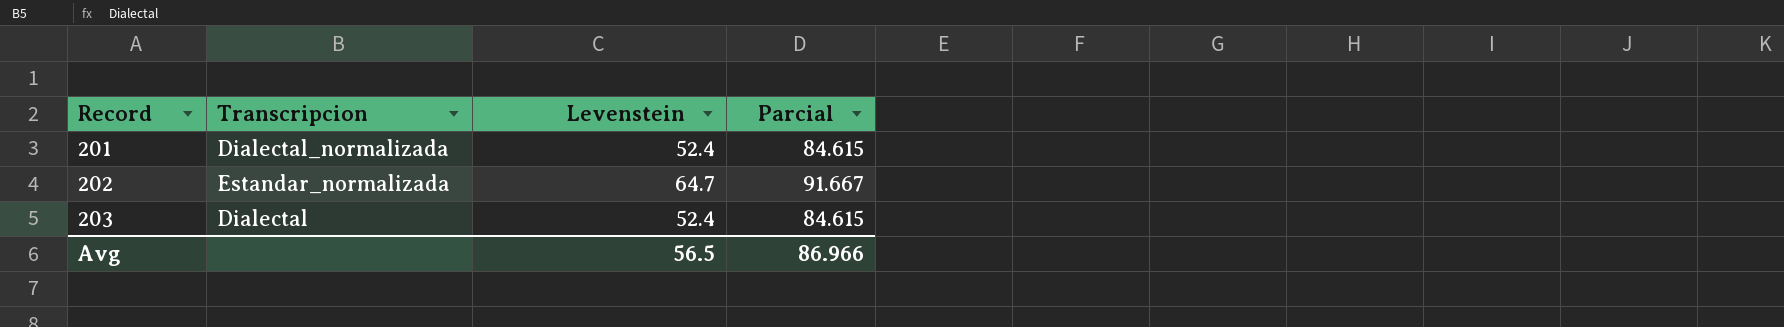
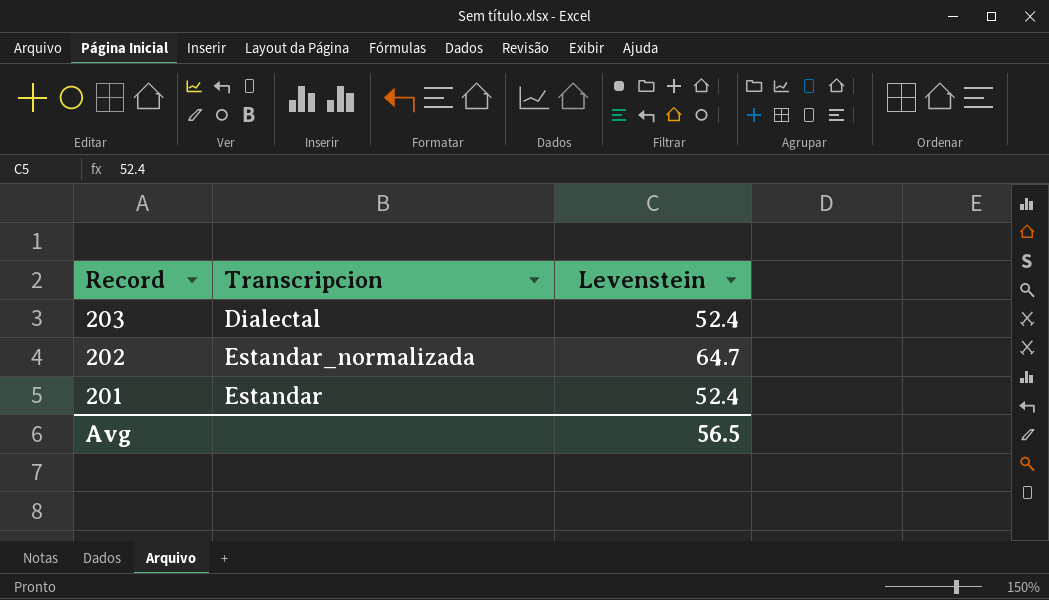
row order: Record ascending -> Record descending
column Parcial | position: 4 -> none
201 | Transcripcion: Dialectal_normalizada -> Estandar

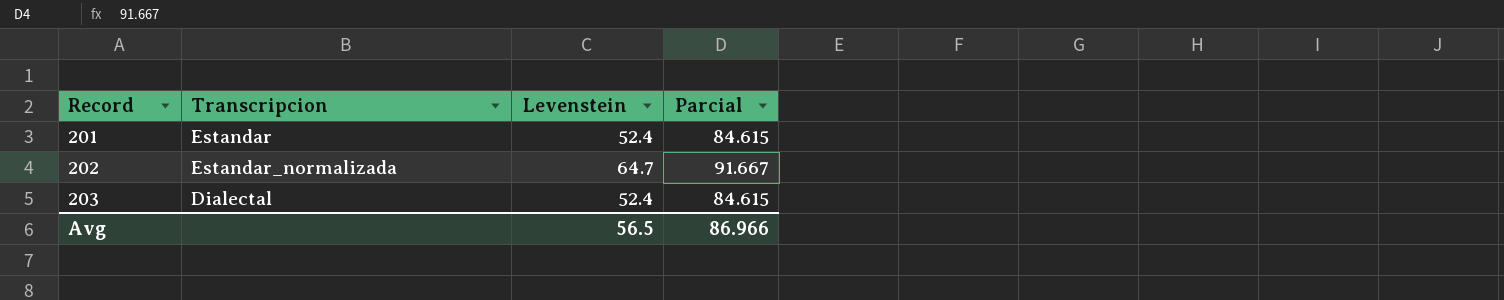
row order: Record descending -> Record ascending
column Parcial | position: none -> 4

